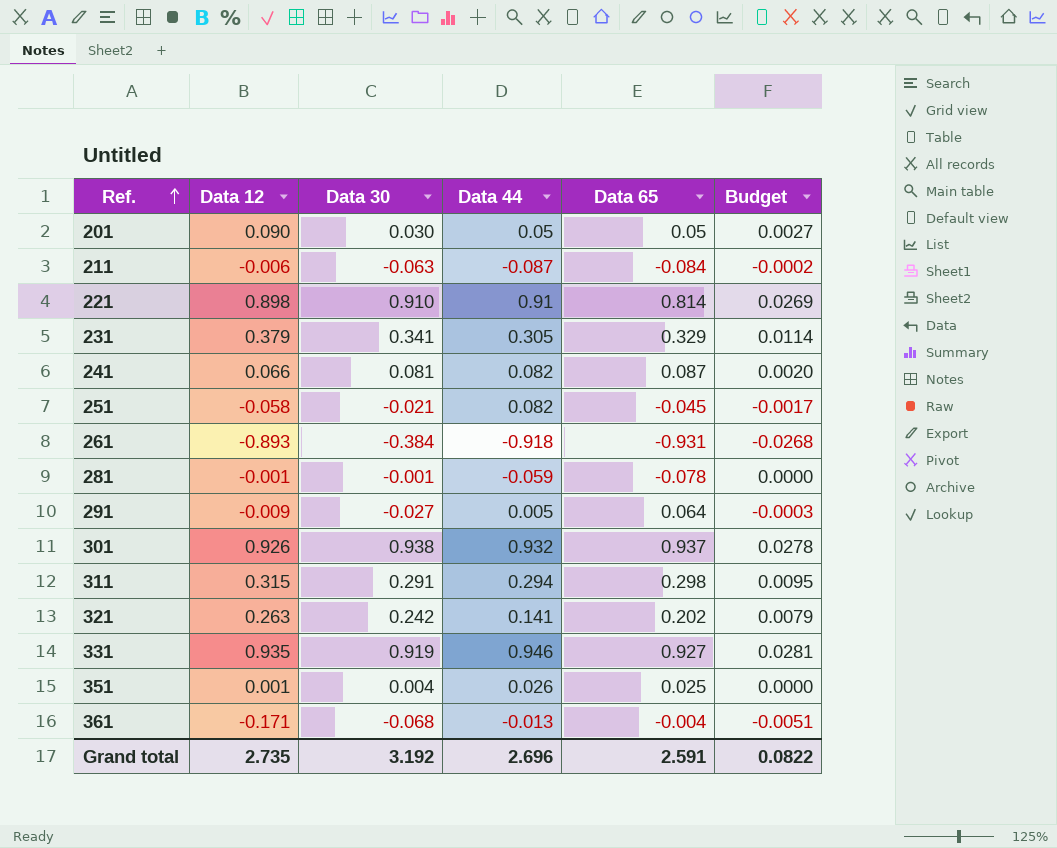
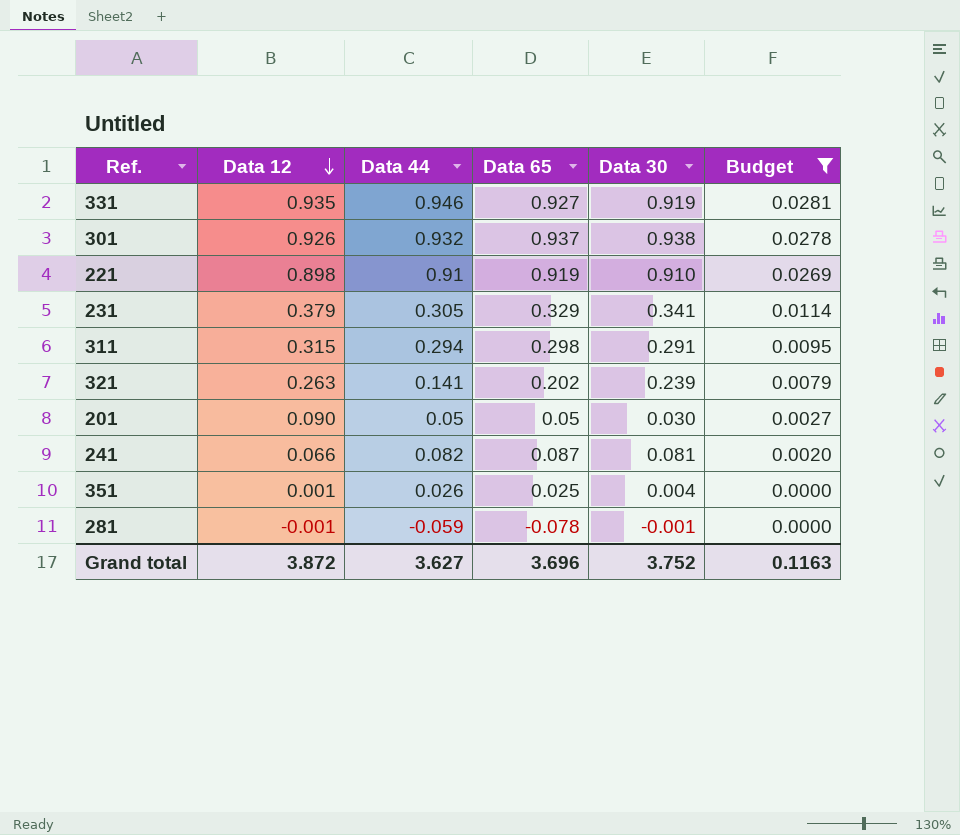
filter: none -> Budget >= 0.0000
row order: Ref. ascending -> Data 12 descending
column Data 30 | position: 3 -> 5
221 | Data 65: 0.814 -> 0.919
321 | Data 30: 0.242 -> 0.239
Grand total | Data 12: 2.735 -> 3.872
Grand total | Data 44: 2.696 -> 3.627
Grand total | Data 65: 2.591 -> 3.696
Grand total | Data 30: 3.192 -> 3.752
Grand total | Budget: 0.0822 -> 0.1163

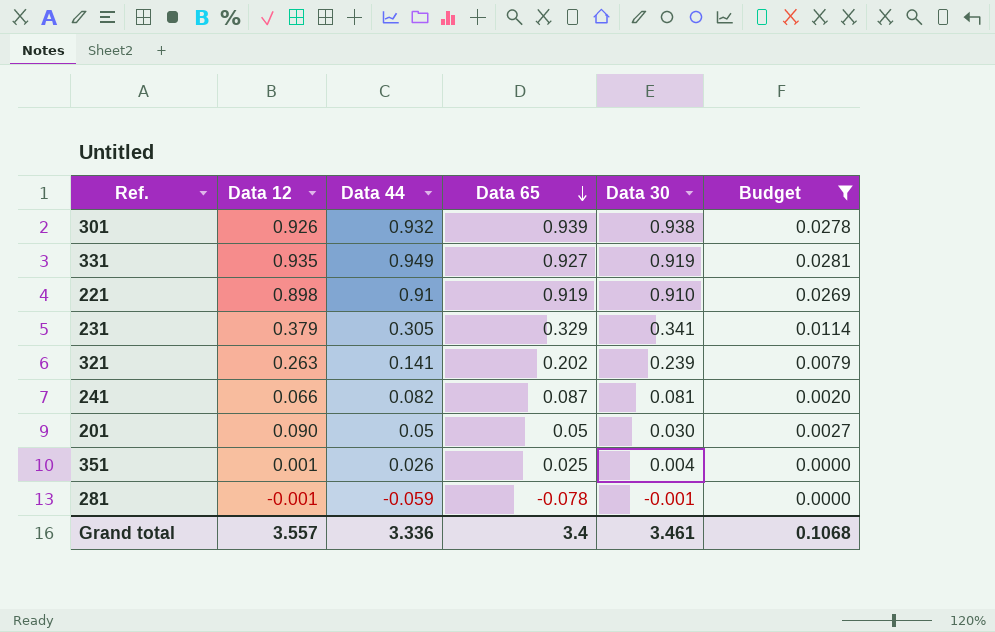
row order: Data 12 descending -> Data 65 descending
row 311: 0.315 | 0.294 | 0.298 | 0.291 | 0.0095 -> none
301 | Data 65: 0.937 -> 0.939
331 | Data 44: 0.946 -> 0.949
Grand total | Data 12: 3.872 -> 3.557
Grand total | Data 44: 3.627 -> 3.336
Grand total | Data 65: 3.696 -> 3.4
Grand total | Data 30: 3.752 -> 3.461
Grand total | Budget: 0.1163 -> 0.1068

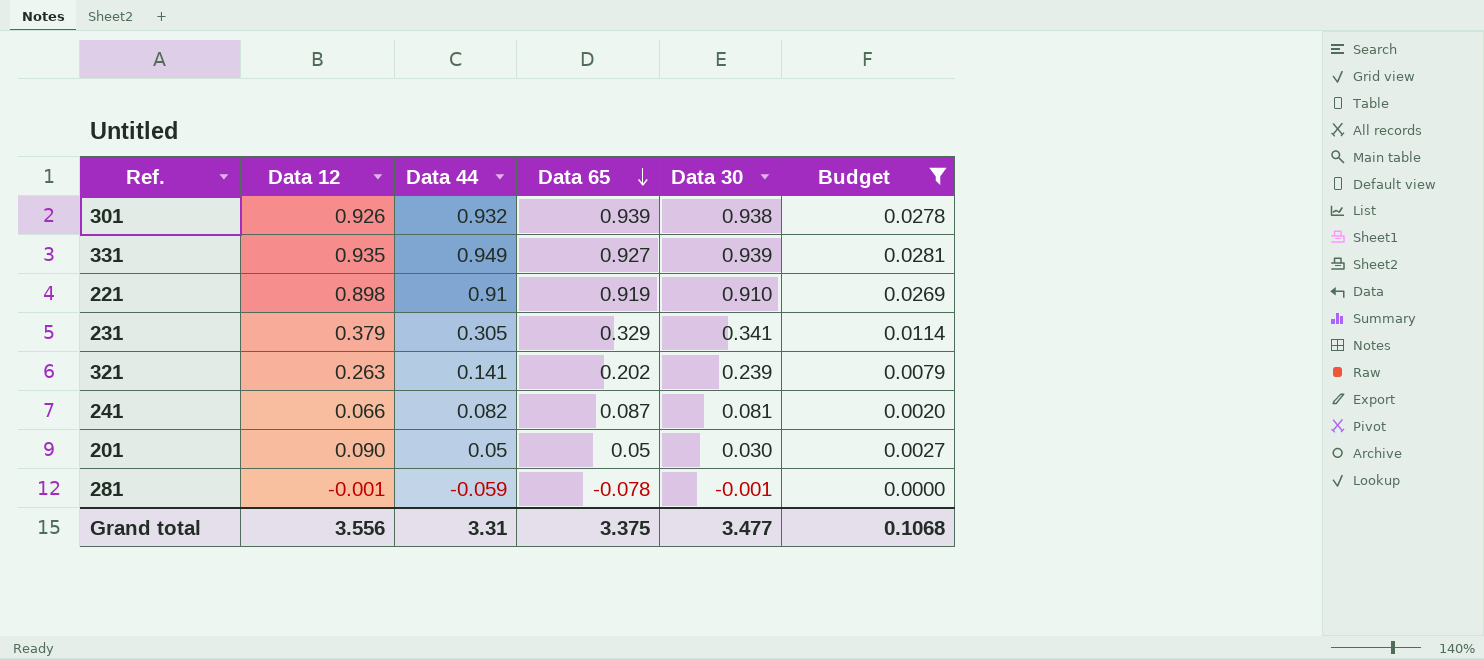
row 351: 0.001 | 0.026 | 0.025 | 0.004 | 0.0000 -> none
331 | Data 30: 0.919 -> 0.939
Grand total | Data 12: 3.557 -> 3.556
Grand total | Data 44: 3.336 -> 3.31
Grand total | Data 65: 3.4 -> 3.375
Grand total | Data 30: 3.461 -> 3.477

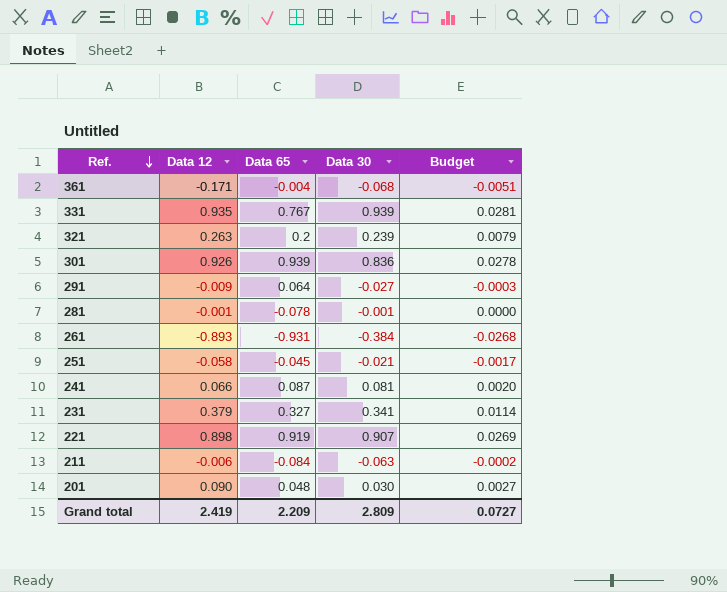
filter: Budget >= 0.0000 -> none
row order: Data 65 descending -> Ref. descending
column Data 44 | position: 3 -> none
331 | Data 65: 0.927 -> 0.767
321 | Data 65: 0.202 -> 0.2
301 | Data 30: 0.938 -> 0.836
231 | Data 65: 0.329 -> 0.327
221 | Data 30: 0.910 -> 0.907
201 | Data 65: 0.05 -> 0.048
Grand total | Data 12: 3.556 -> 2.419
Grand total | Data 65: 3.375 -> 2.209
Grand total | Data 30: 3.477 -> 2.809
Grand total | Budget: 0.1068 -> 0.0727

